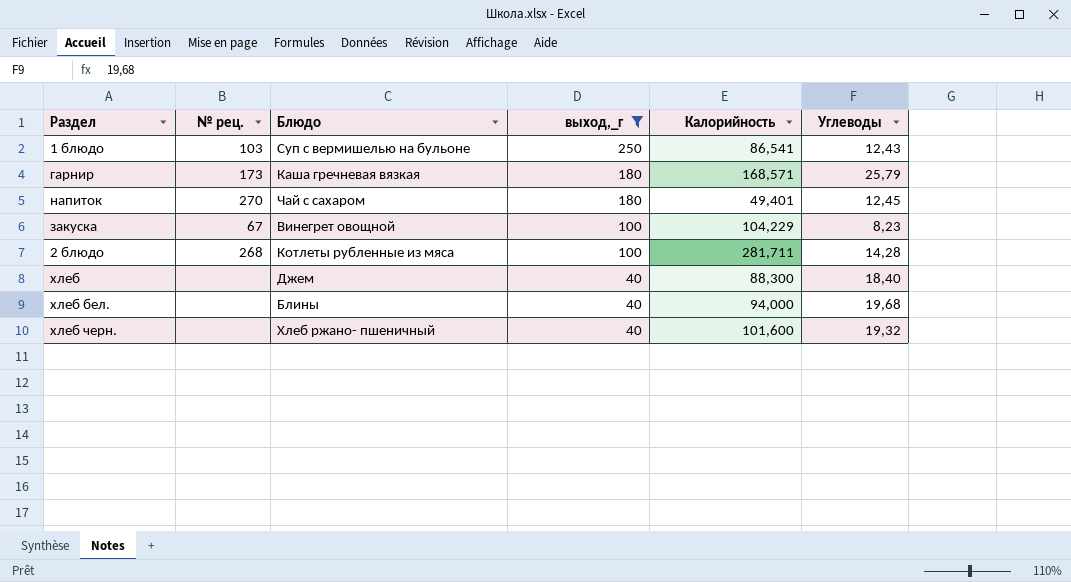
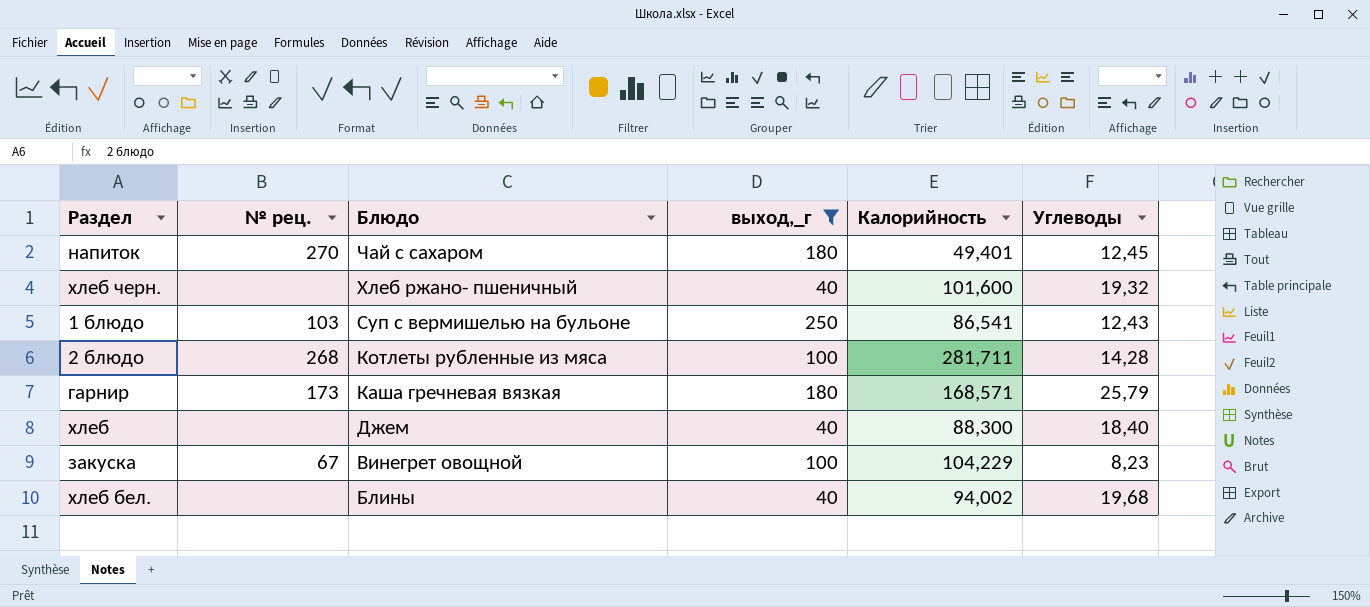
row order: выход,_г descending -> Блюдо descending
хлеб бел. | Калорийность: 94,000 -> 94,002

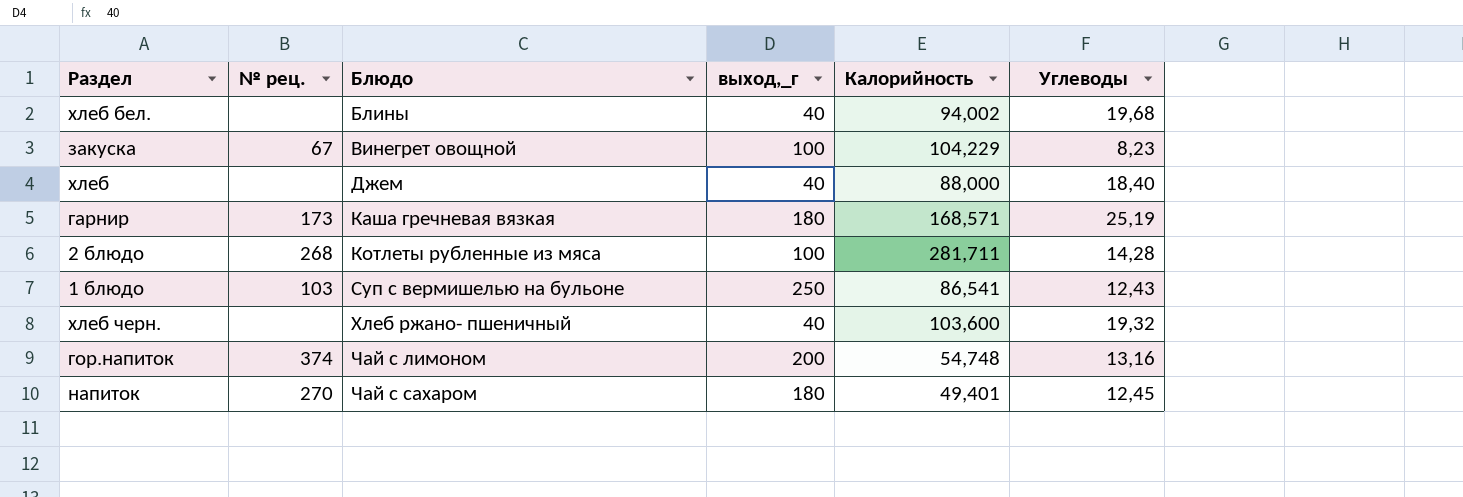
filter: выход,_г != 200 -> none
row order: Блюдо descending -> Блюдо ascending
хлеб | Калорийность: 88,300 -> 88,000
гарнир | Углеводы: 25,79 -> 25,19
хлеб черн. | Калорийность: 101,600 -> 103,600

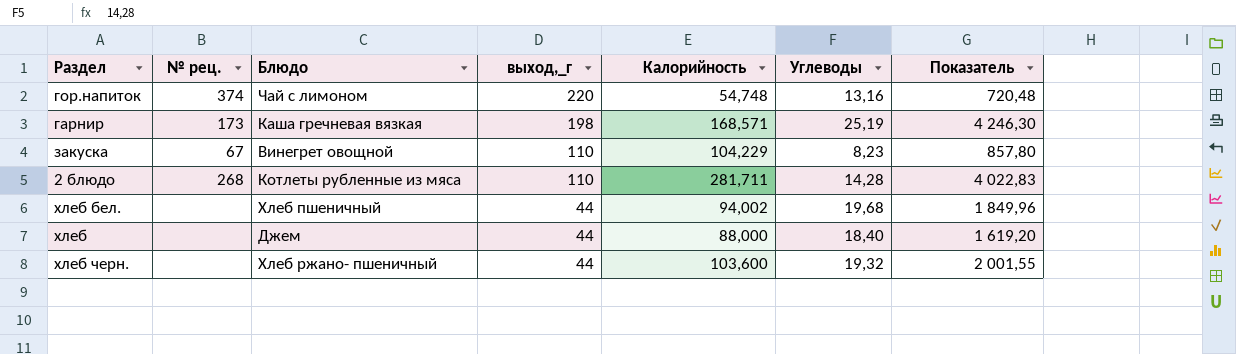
row order: Блюдо ascending -> выход,_г descending
column Показатель | formula: none -> [Калорийность] * [Углеводы]
row 1 блюдо: 103 | Суп с вермишелью на бульоне | 250 | 86,541 | 12,43 -> none
row напиток: 270 | Чай с сахаром | 180 | 49,401 | 12,45 -> none
гор.напиток | выход,_г: 200 -> 220
гарнир | выход,_г: 180 -> 198
закуска | выход,_г: 100 -> 110
2 блюдо | выход,_г: 100 -> 110
хлеб бел. | Блюдо: Блины -> Хлеб пшеничный
хлеб бел. | выход,_г: 40 -> 44
хлеб | выход,_г: 40 -> 44
хлеб черн. | выход,_г: 40 -> 44

